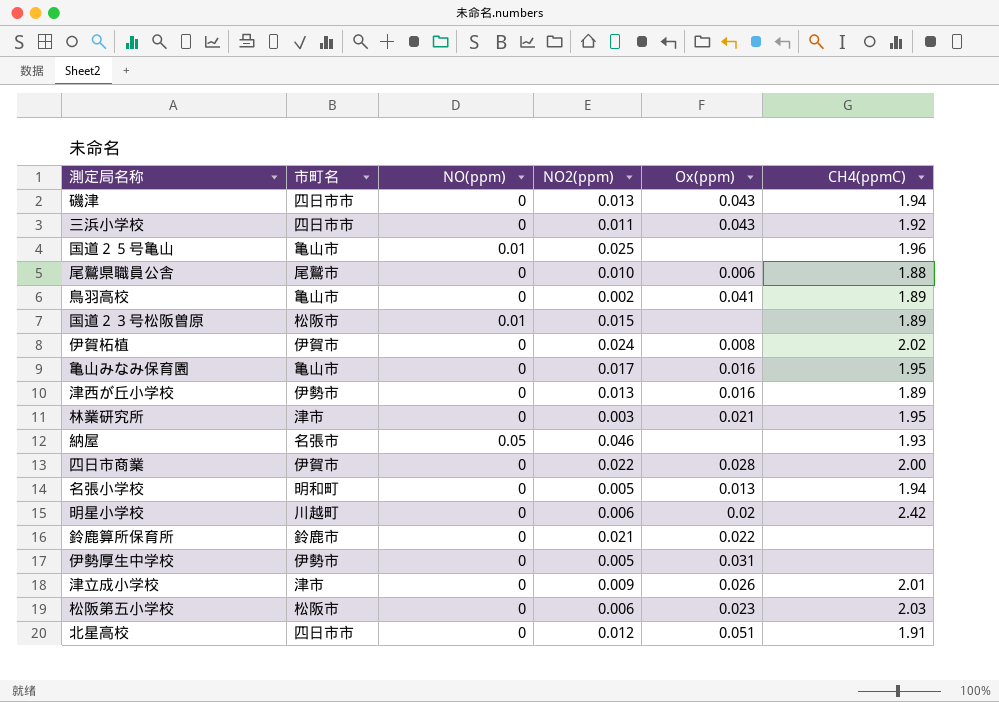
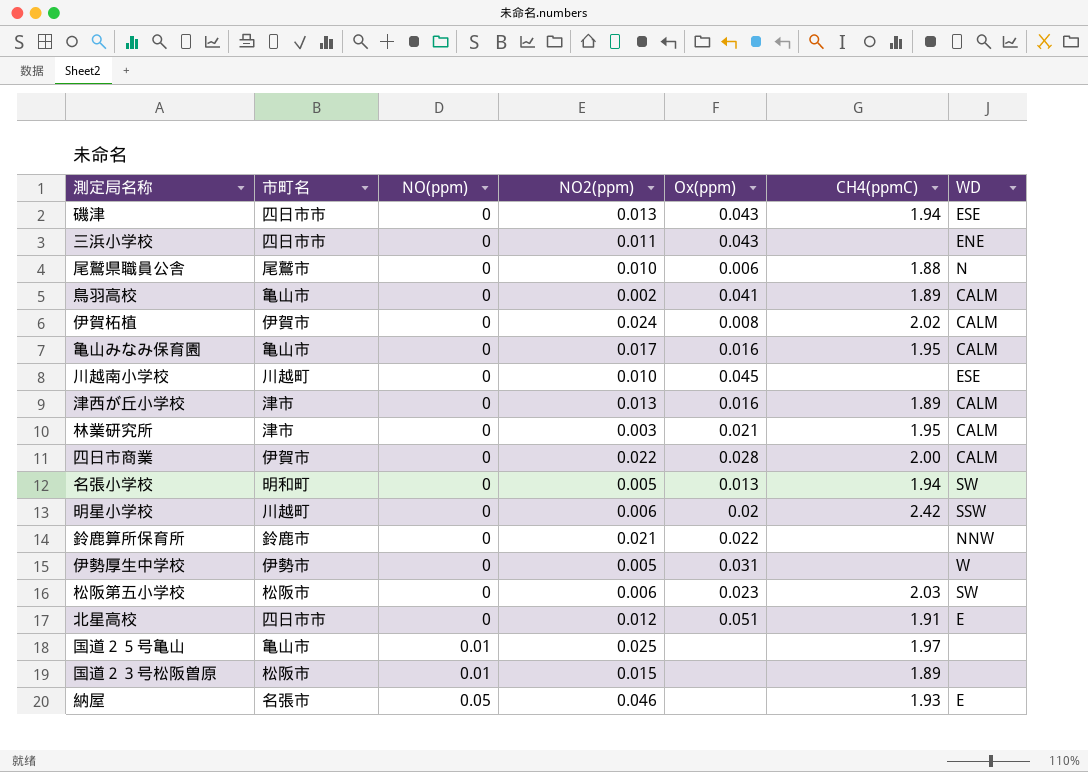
row order: none -> NO(ppm) ascending
column WD | position: none -> 7
row 津立成小学校: 津市 | 0 | 0.009 | 0.026 | 2.01 -> none
三浜小学校 | CH4(ppmC): 1.92 -> none
row 川越南小学校: none -> 川越町 | 0 | 0.010 | 0.045 | none | ESE
津西が丘小学校 | 市町名: 伊勢市 -> 津市
国道２５号亀山 | CH4(ppmC): 1.96 -> 1.97

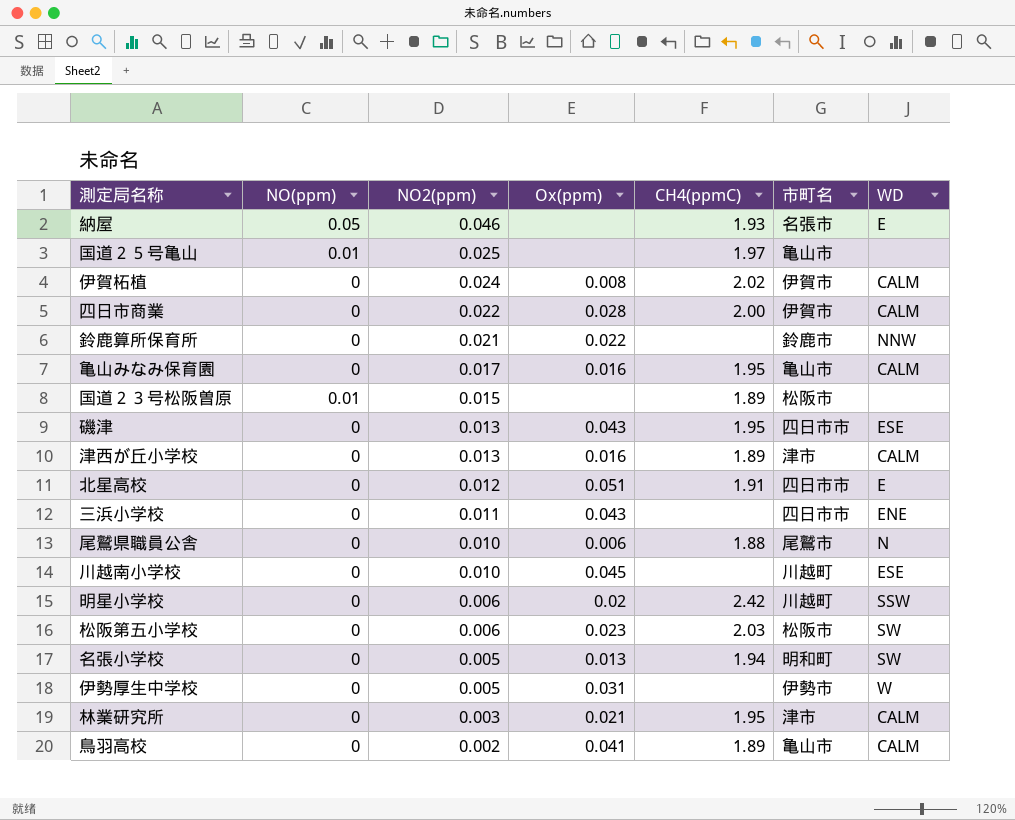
row order: NO(ppm) ascending -> NO2(ppm) descending
column 市町名 | position: 2 -> 6
磯津 | CH4(ppmC): 1.94 -> 1.95

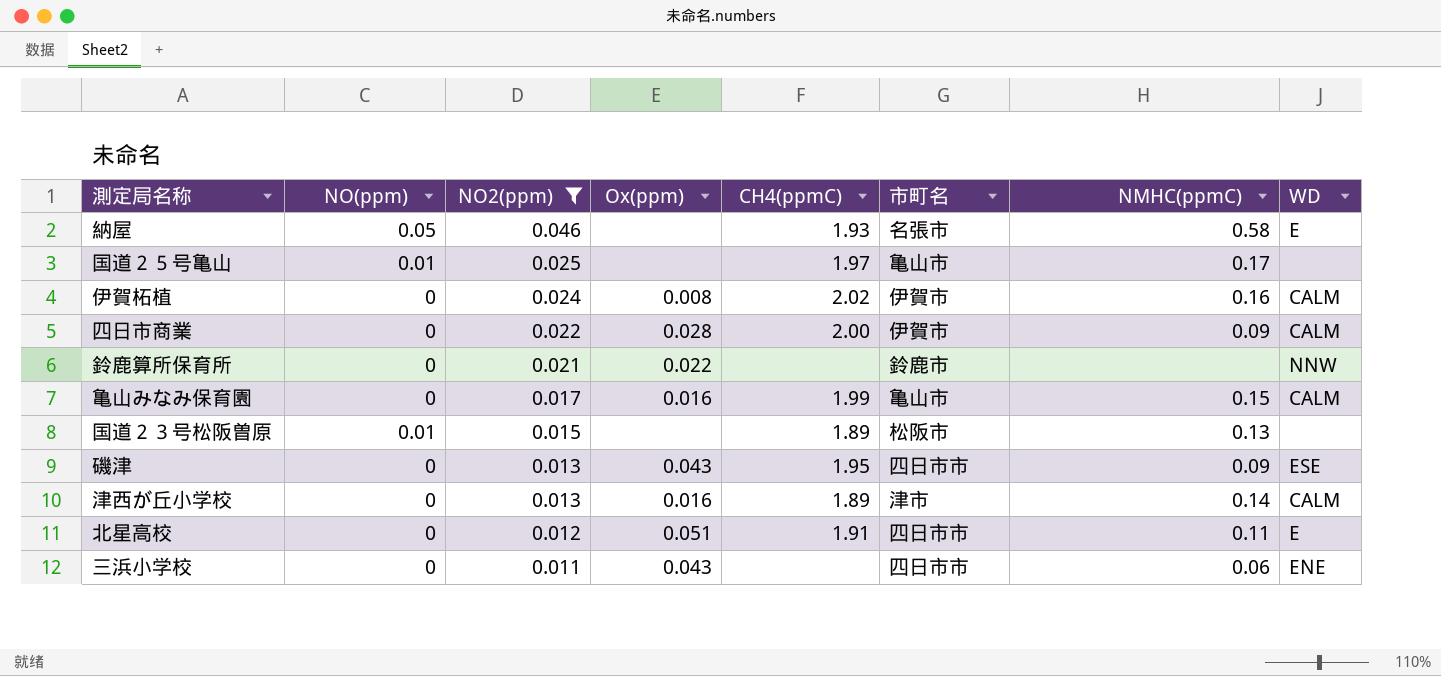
filter: none -> NO2(ppm) >= 0.011
column NMHC(ppmC) | position: none -> 7
亀山みなみ保育園 | CH4(ppmC): 1.95 -> 1.99

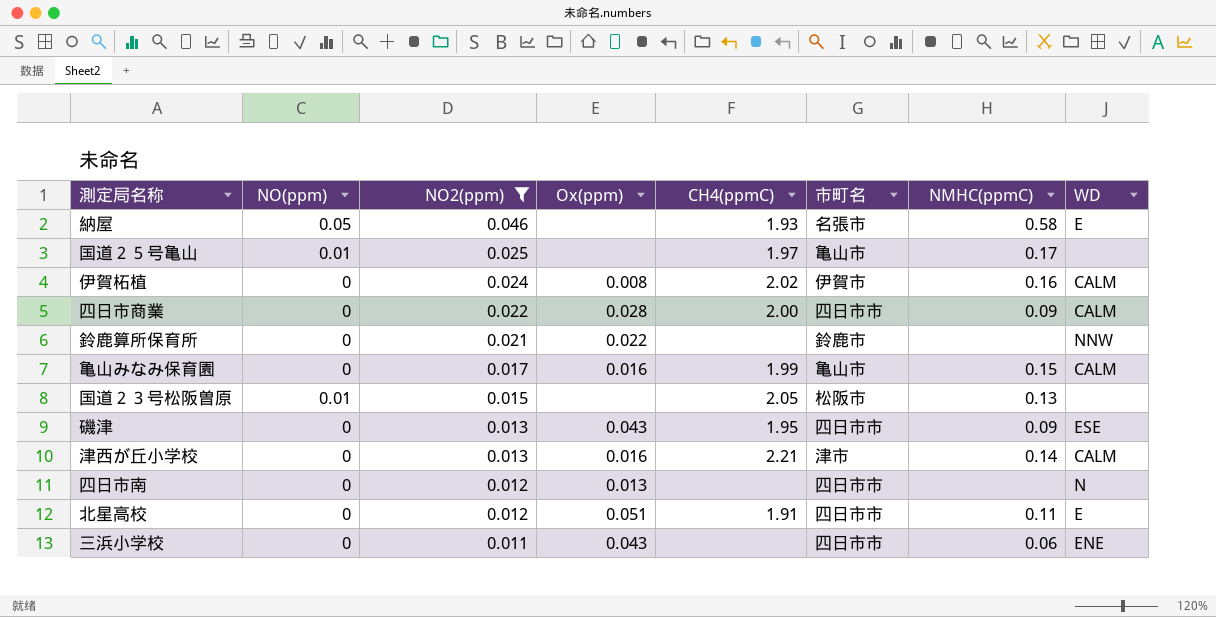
四日市商業 | 市町名: 伊賀市 -> 四日市市
国道２３号松阪曽原 | CH4(ppmC): 1.89 -> 2.05
津西が丘小学校 | CH4(ppmC): 1.89 -> 2.21
row 四日市南: none -> 0 | 0.012 | 0.013 | none | 四日市市 | none | N

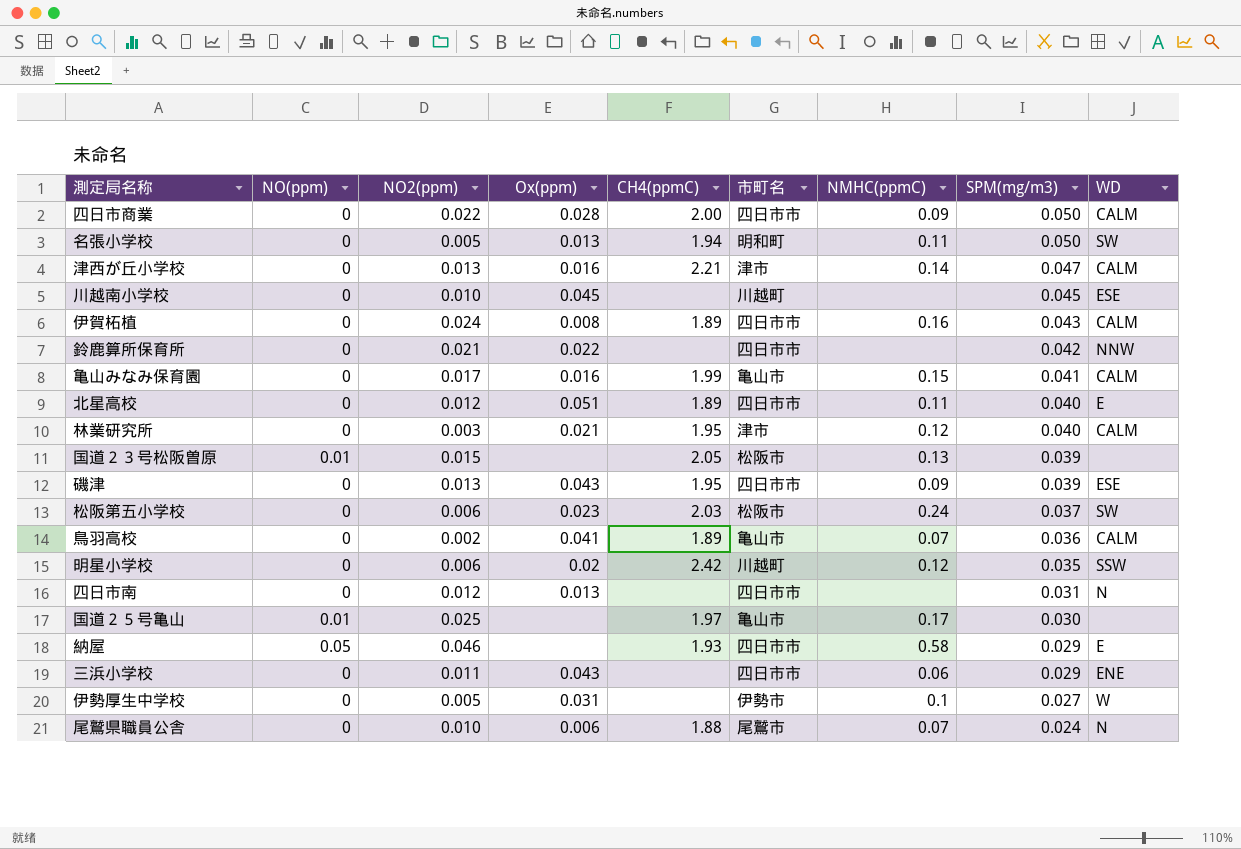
filter: NO2(ppm) >= 0.011 -> none
row order: NO2(ppm) descending -> SPM(mg/m3) descending
column SPM(mg/m3) | position: none -> 8
伊賀柘植 | CH4(ppmC): 2.02 -> 1.89
伊賀柘植 | 市町名: 伊賀市 -> 四日市市
鈴鹿算所保育所 | 市町名: 鈴鹿市 -> 四日市市
北星高校 | CH4(ppmC): 1.91 -> 1.89
納屋 | 市町名: 名張市 -> 四日市市

